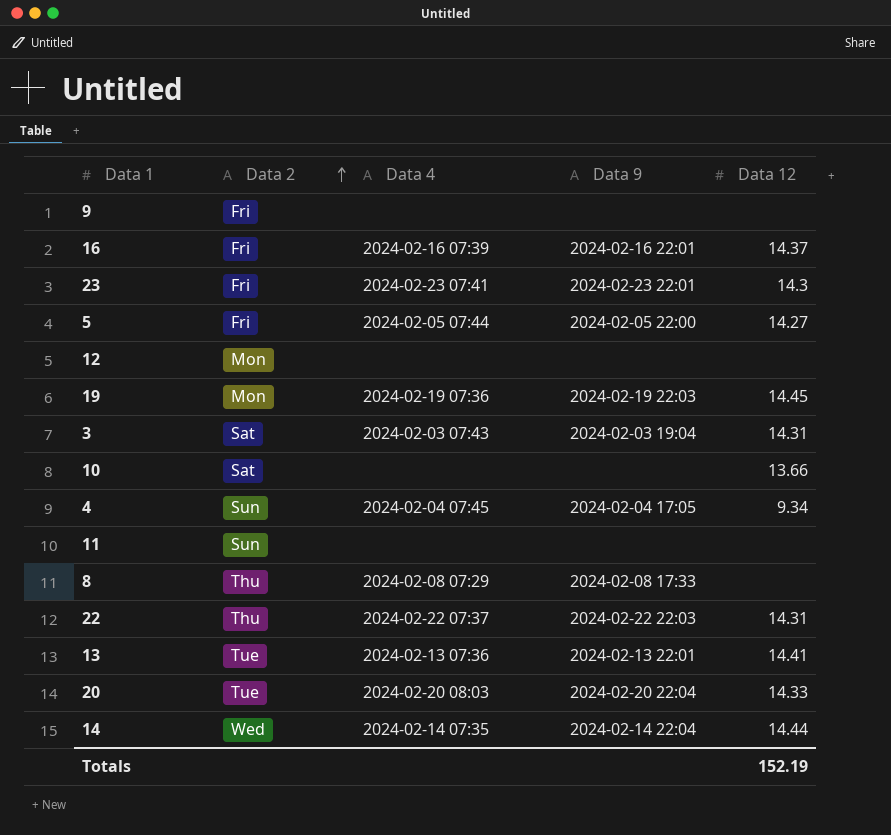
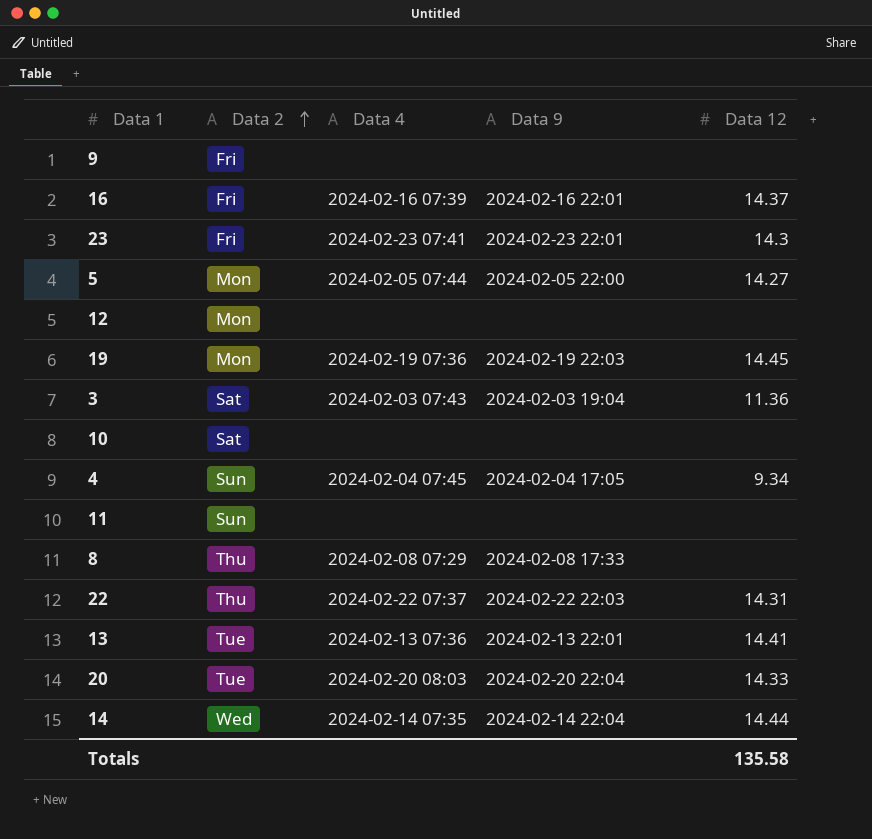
5 | Data 2: Fri -> Mon
3 | Data 12: 14.31 -> 11.36
10 | Data 12: 13.66 -> none
Totals | Data 12: 152.19 -> 135.58

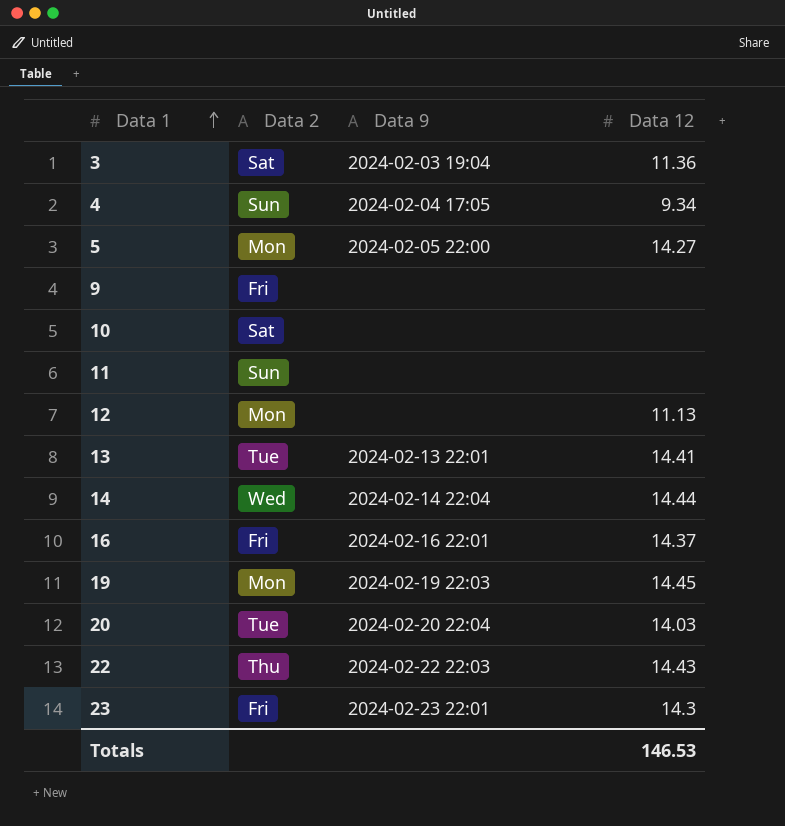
row order: Data 2 ascending -> Data 1 ascending
column Data 4 | position: 3 -> none
row 8: Thu | 2024-02-08 07:29 | 2024-02-08 17:33 | none -> none
12 | Data 12: none -> 11.13
20 | Data 12: 14.33 -> 14.03
22 | Data 12: 14.31 -> 14.43
Totals | Data 12: 135.58 -> 146.53

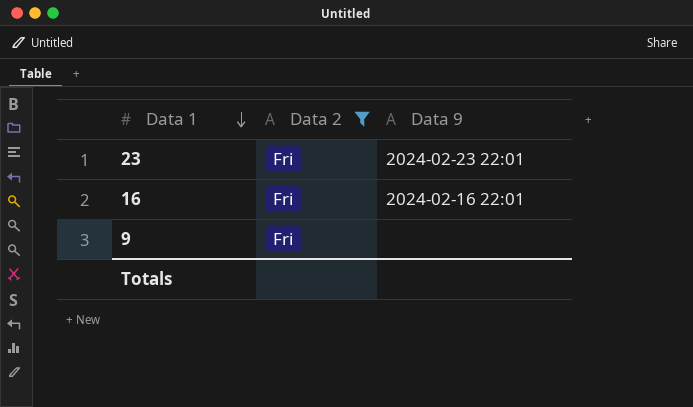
filter: none -> Data 2 = Fri
row order: Data 1 ascending -> Data 1 descending
column Data 12 | position: 4 -> none

